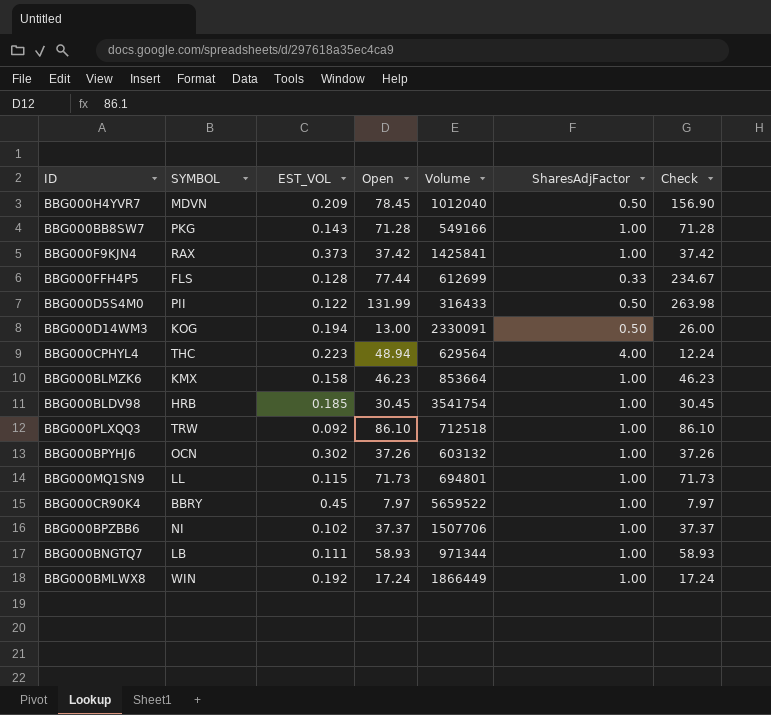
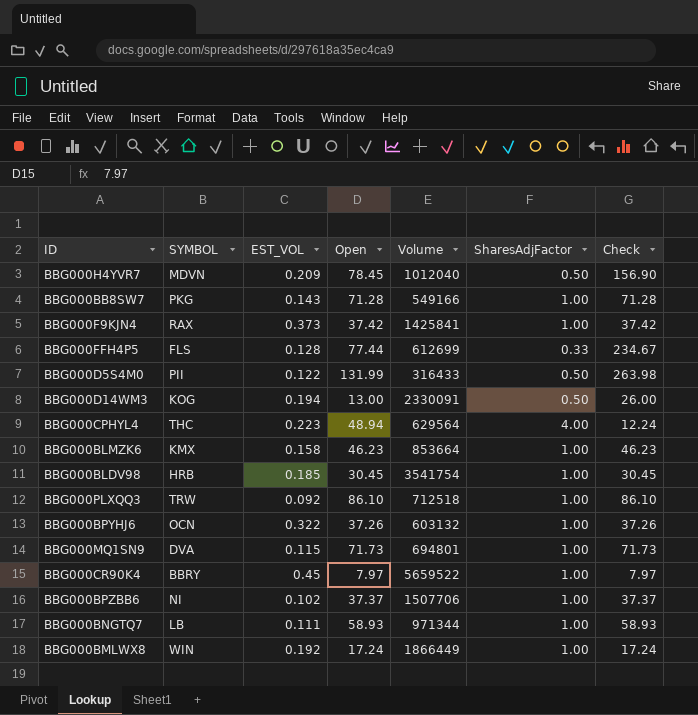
BBG000BPYHJ6 | EST_VOL: 0.302 -> 0.322
BBG000MQ1SN9 | SYMBOL: LL -> DVA

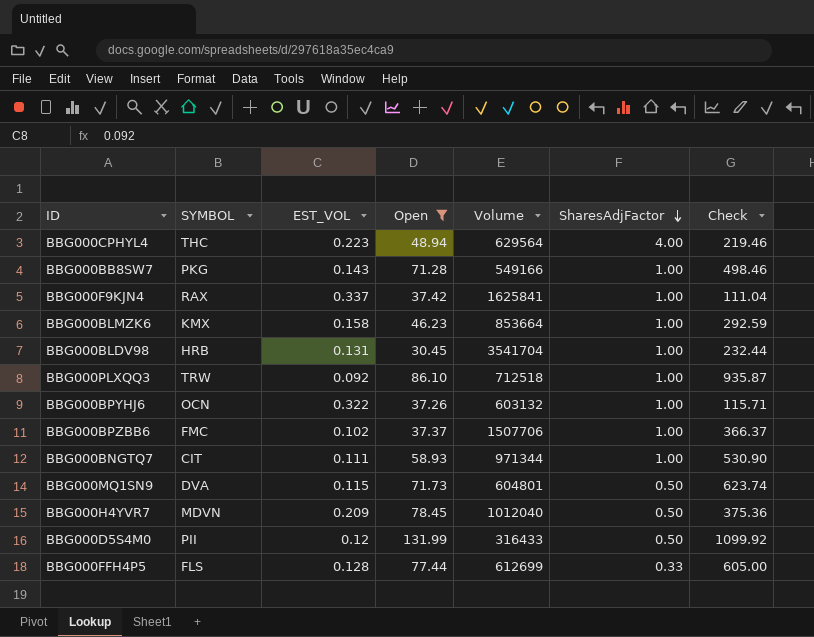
filter: none -> Open >= 30.45
row order: none -> SharesAdjFactor descending
column Check | formula: [Open] / [SharesAdjFactor] -> [Open] / [EST_VOL]
BBG000F9KJN4 | EST_VOL: 0.373 -> 0.337
BBG000F9KJN4 | Volume: 1425841 -> 1625841
BBG000BLDV98 | EST_VOL: 0.185 -> 0.131
BBG000BLDV98 | Volume: 3541754 -> 3541704
BBG000BPZBB6 | SYMBOL: NI -> FMC
BBG000BNGTQ7 | SYMBOL: LB -> CIT
BBG000MQ1SN9 | Volume: 694801 -> 604801
BBG000MQ1SN9 | SharesAdjFactor: 1.00 -> 0.50
BBG000D5S4M0 | EST_VOL: 0.122 -> 0.12

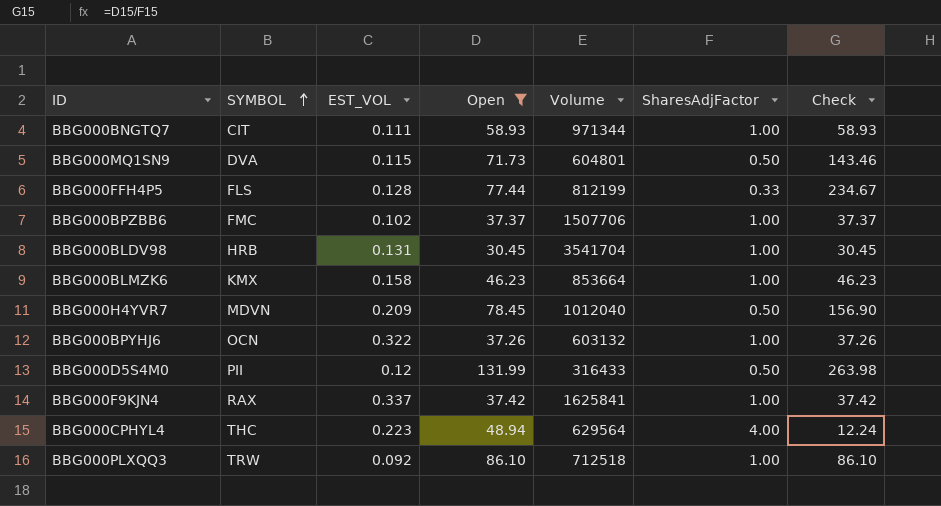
row order: SharesAdjFactor descending -> SYMBOL ascending
column Check | formula: [Open] / [EST_VOL] -> [Open] / [SharesAdjFactor]
row BBG000BB8SW7: PKG | 0.143 | 71.28 | 549166 | 1.00 | 498.46 -> none
BBG000FFH4P5 | Volume: 612699 -> 812199

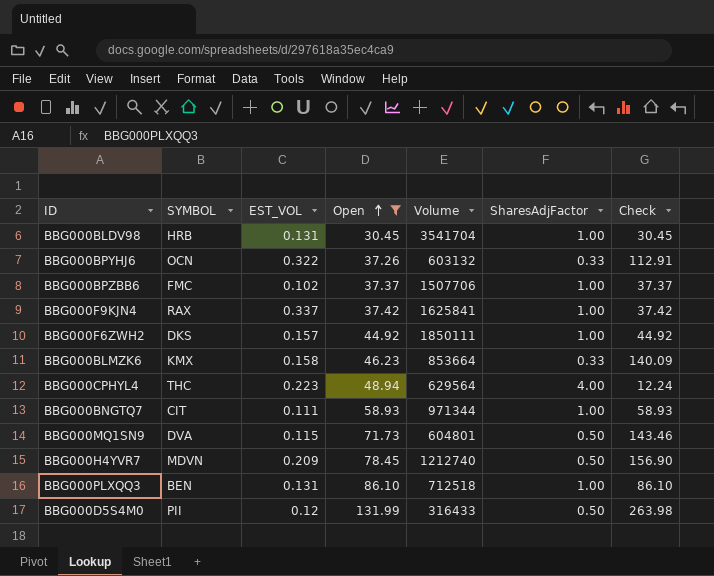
row order: SYMBOL ascending -> Open ascending
row BBG000FFH4P5: FLS | 0.128 | 77.44 | 812199 | 0.33 | 234.67 -> none
BBG000BPYHJ6 | SharesAdjFactor: 1.00 -> 0.33
BBG000BPYHJ6 | Check: 37.26 -> 112.91
row BBG000F6ZWH2: none -> DKS | 0.157 | 44.92 | 1850111 | 1.00 | 44.92
BBG000BLMZK6 | SharesAdjFactor: 1.00 -> 0.33
BBG000BLMZK6 | Check: 46.23 -> 140.09
BBG000H4YVR7 | Volume: 1012040 -> 1212740
BBG000PLXQQ3 | SYMBOL: TRW -> BEN
BBG000PLXQQ3 | EST_VOL: 0.092 -> 0.131

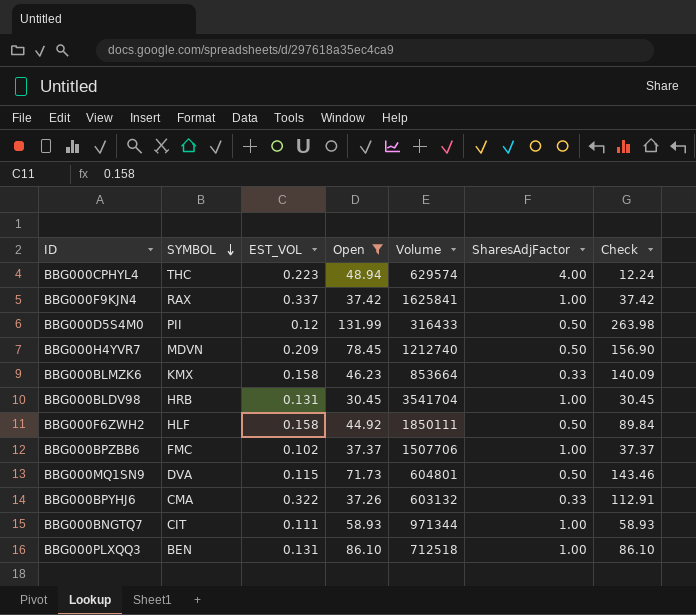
row order: Open ascending -> SYMBOL descending
BBG000CPHYL4 | Volume: 629564 -> 629574
BBG000F6ZWH2 | SYMBOL: DKS -> HLF
BBG000F6ZWH2 | EST_VOL: 0.157 -> 0.158
BBG000F6ZWH2 | SharesAdjFactor: 1.00 -> 0.50
BBG000F6ZWH2 | Check: 44.92 -> 89.84
BBG000BPYHJ6 | SYMBOL: OCN -> CMA

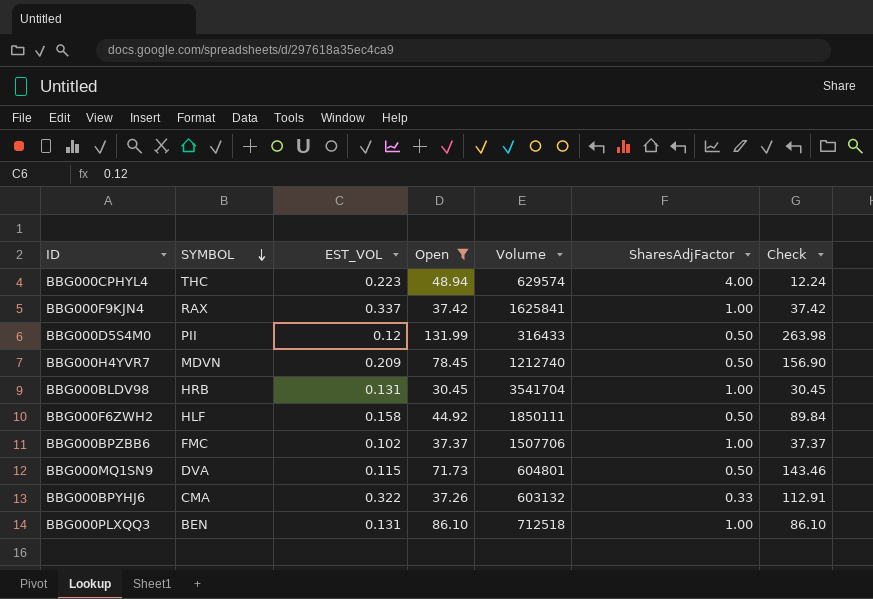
row BBG000BLMZK6: KMX | 0.158 | 46.23 | 853664 | 0.33 | 140.09 -> none
row BBG000BNGTQ7: CIT | 0.111 | 58.93 | 971344 | 1.00 | 58.93 -> none

